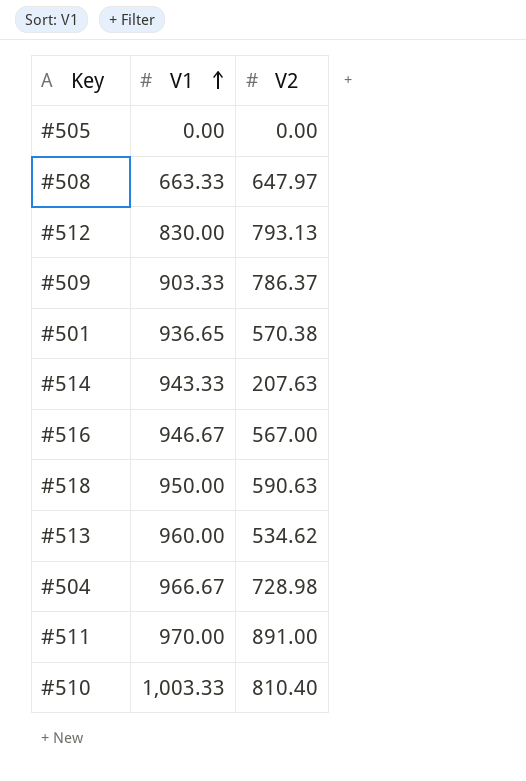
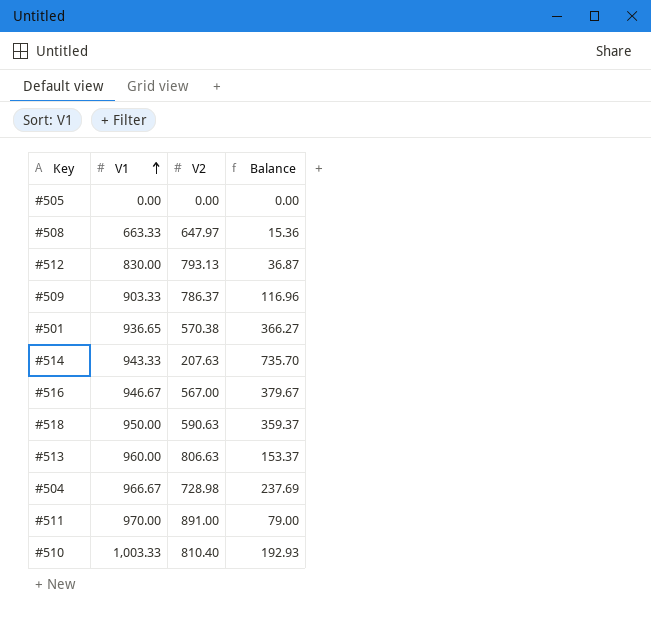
column Balance | formula: none -> [V1] - [V2]
#513 | V2: 534.62 -> 806.63

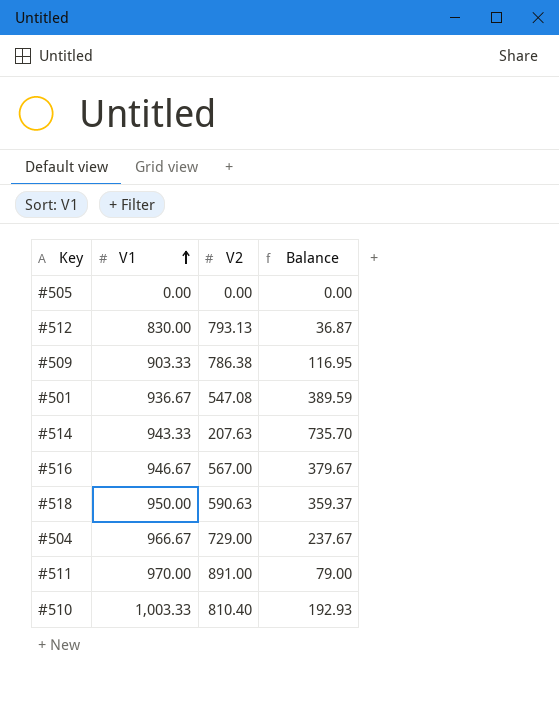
row #508: 663.33 | 647.97 | 15.36 -> none
row #513: 960.00 | 806.63 | 153.37 -> none
#509 | V2: 786.37 -> 786.38
#509 | Balance: 116.96 -> 116.95
#501 | V1: 936.65 -> 936.67
#501 | V2: 570.38 -> 547.08
#501 | Balance: 366.27 -> 389.59
#504 | V2: 728.98 -> 729.00
#504 | Balance: 237.69 -> 237.67

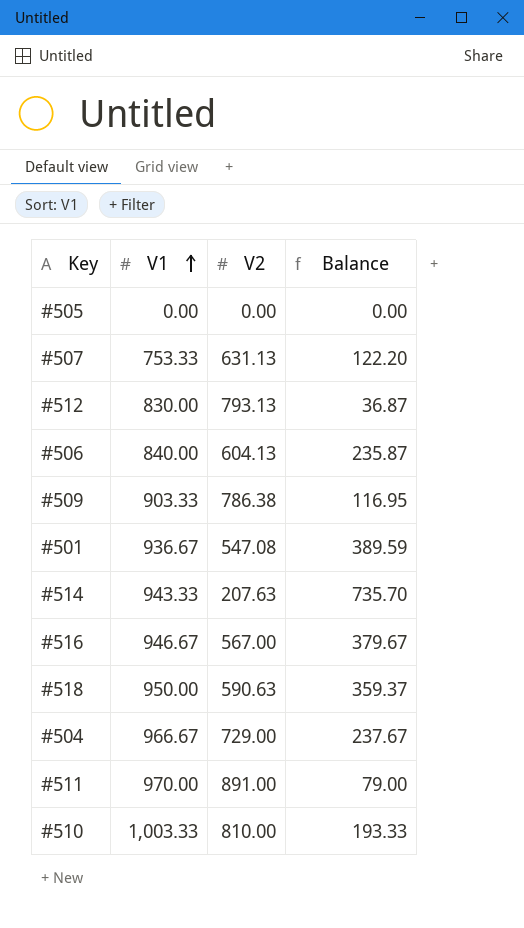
row #507: none -> 753.33 | 631.13 | 122.20
row #506: none -> 840.00 | 604.13 | 235.87
#510 | V2: 810.40 -> 810.00
#510 | Balance: 192.93 -> 193.33

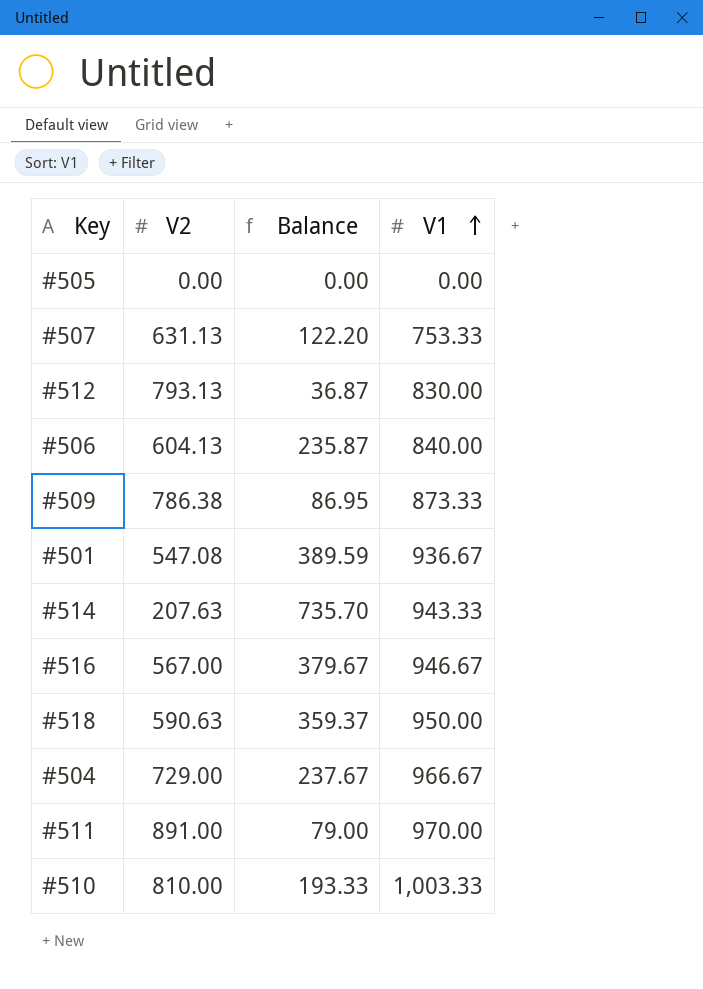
column V1 | position: 2 -> 4
#509 | Balance: 116.95 -> 86.95
#509 | V1: 903.33 -> 873.33

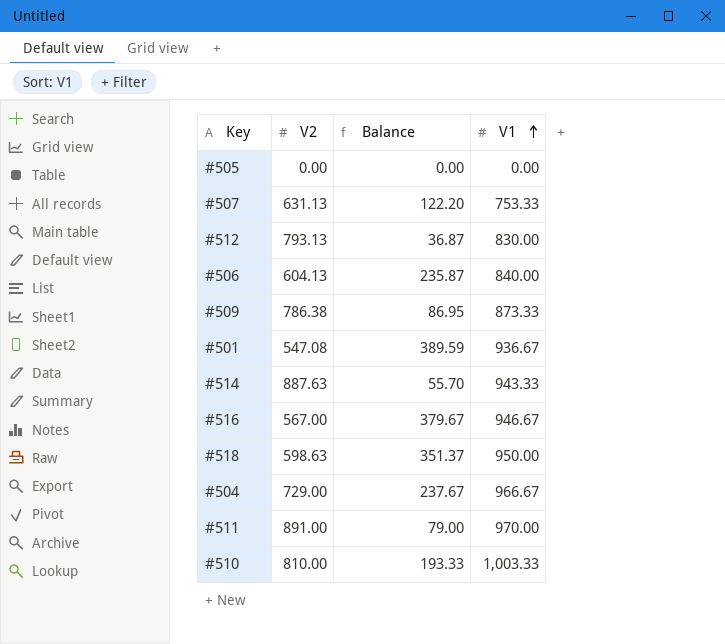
#514 | V2: 207.63 -> 887.63
#514 | Balance: 735.70 -> 55.70
#518 | V2: 590.63 -> 598.63
#518 | Balance: 359.37 -> 351.37

